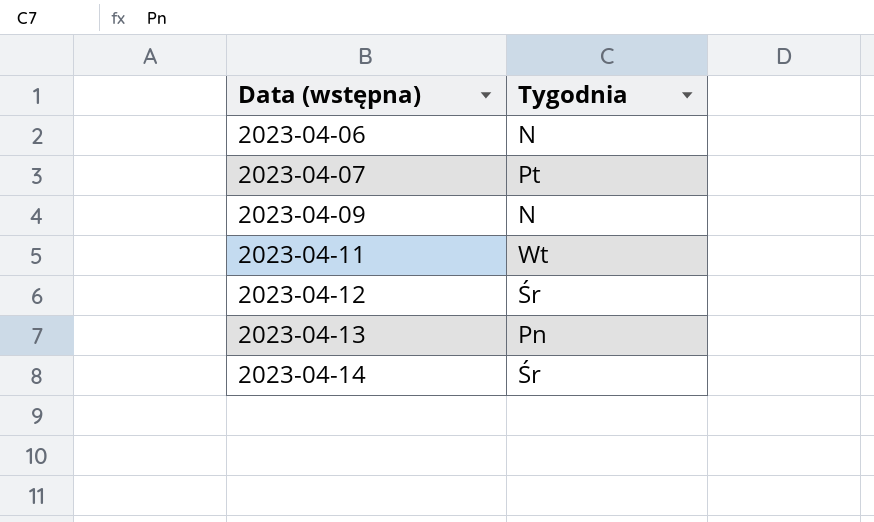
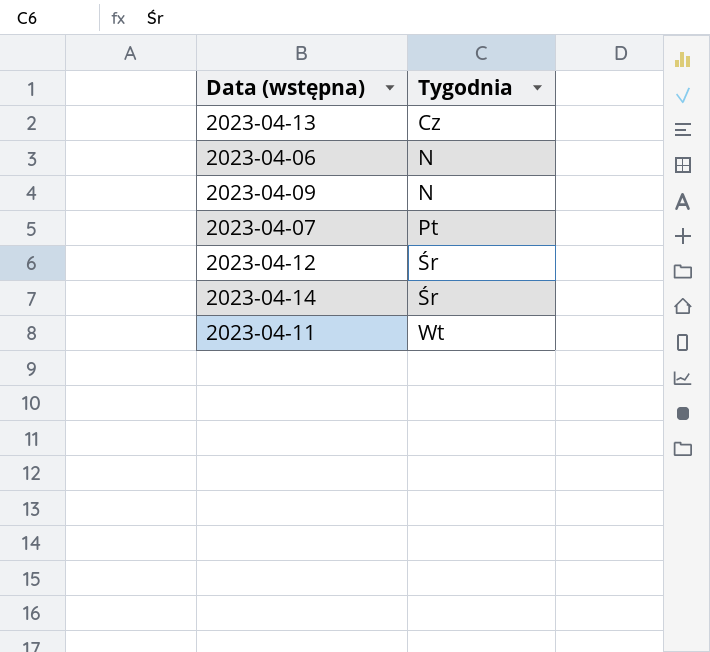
row order: Data (wstępna) ascending -> Tygodnia ascending
2023-04-13 | Tygodnia: Pn -> Cz

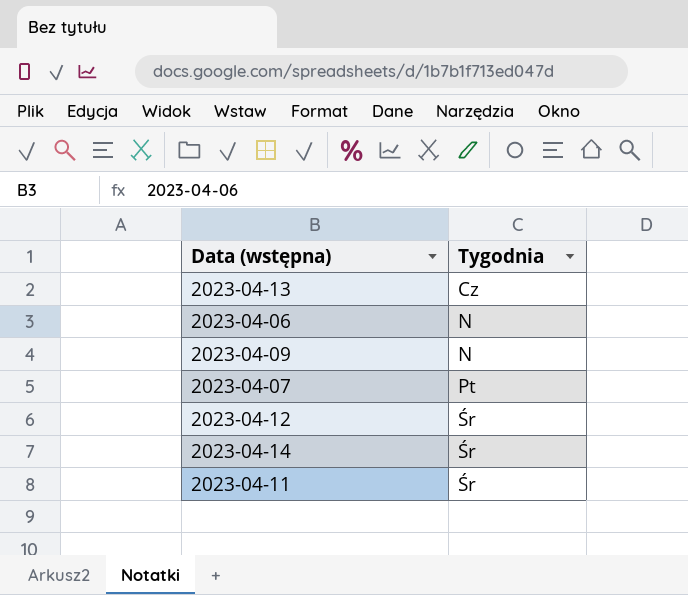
2023-04-11 | Tygodnia: Wt -> Śr

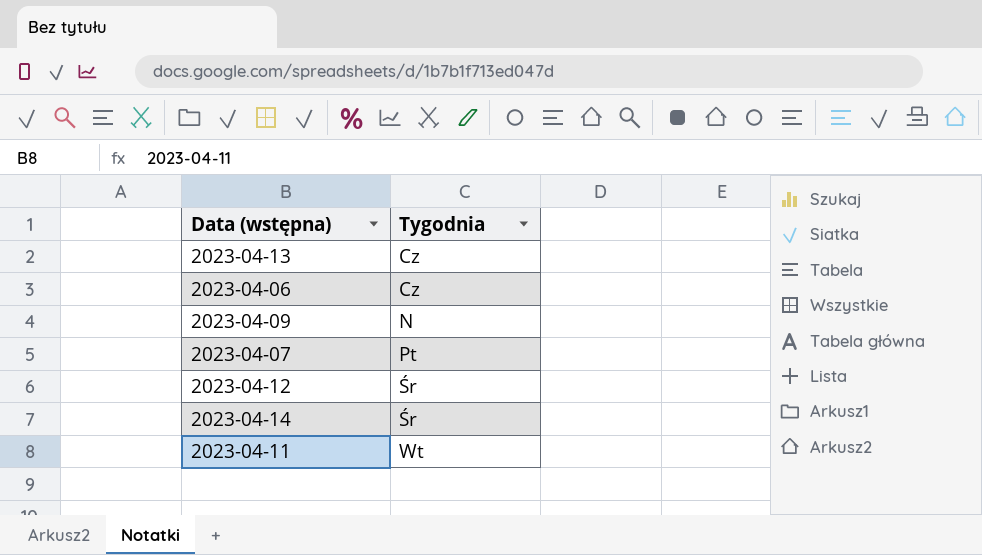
2023-04-06 | Tygodnia: N -> Cz
2023-04-11 | Tygodnia: Śr -> Wt

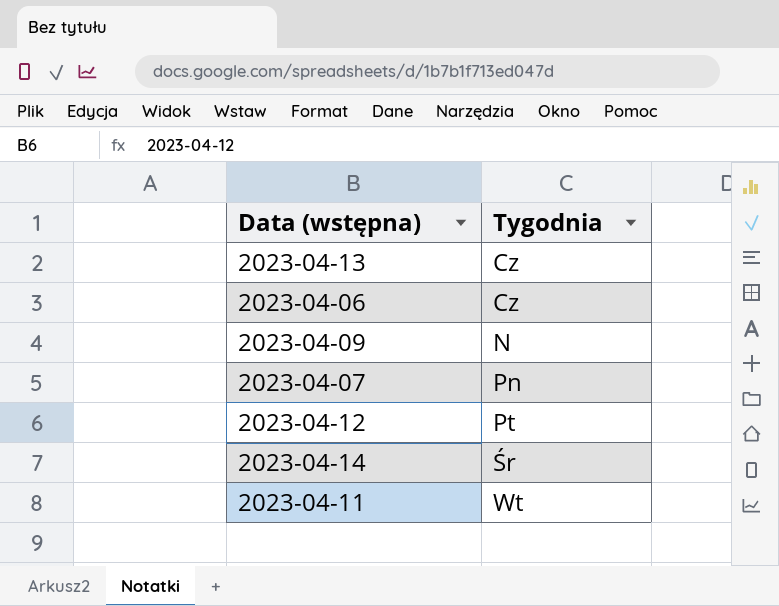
2023-04-07 | Tygodnia: Pt -> Pn
2023-04-12 | Tygodnia: Śr -> Pt

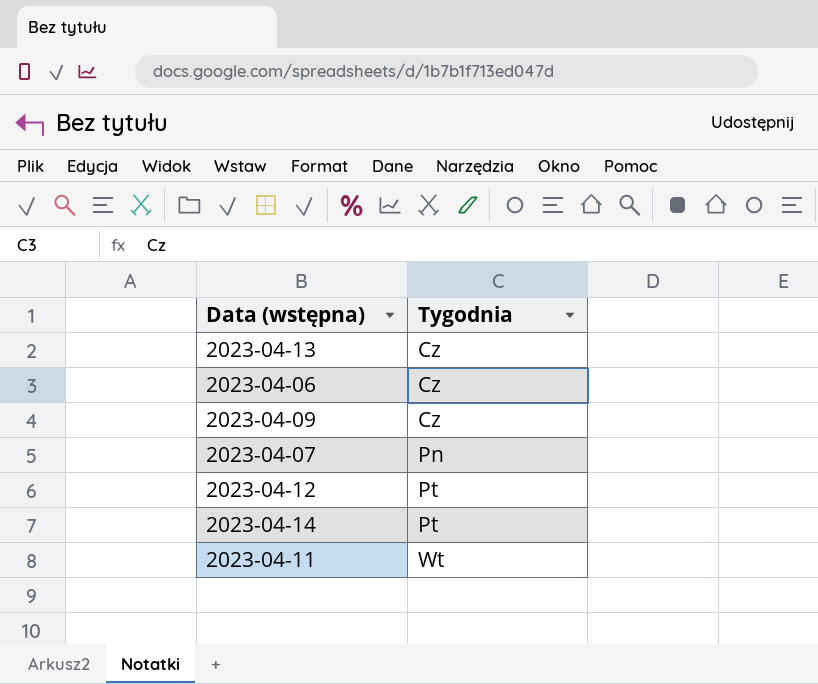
2023-04-09 | Tygodnia: N -> Cz
2023-04-14 | Tygodnia: Śr -> Pt

